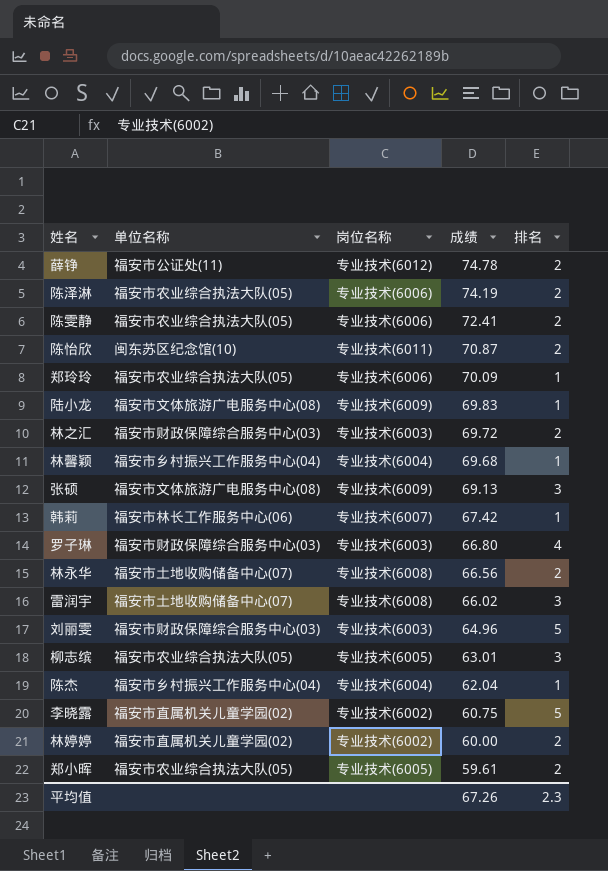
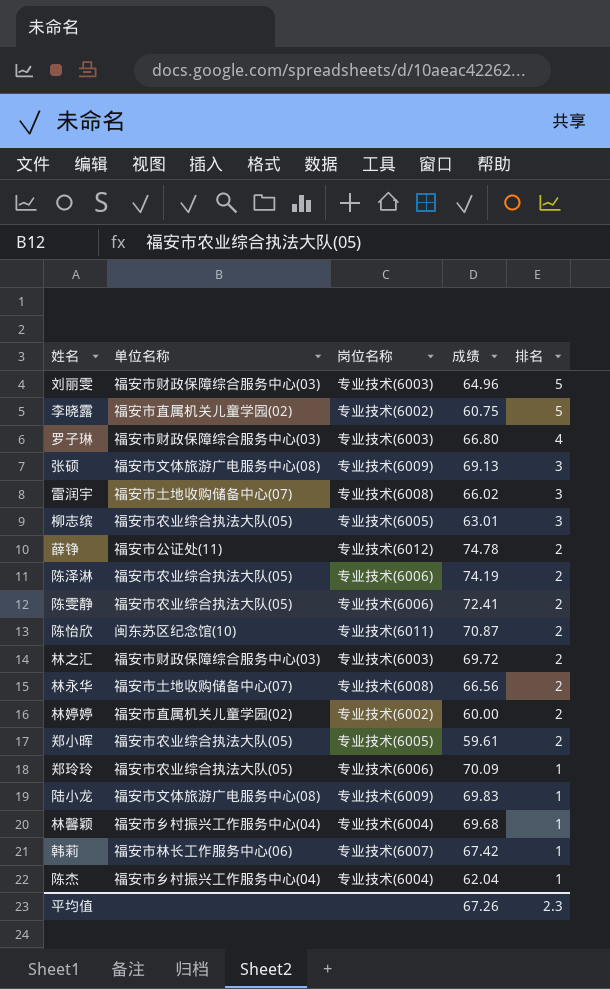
row order: 成绩 descending -> 排名 descending

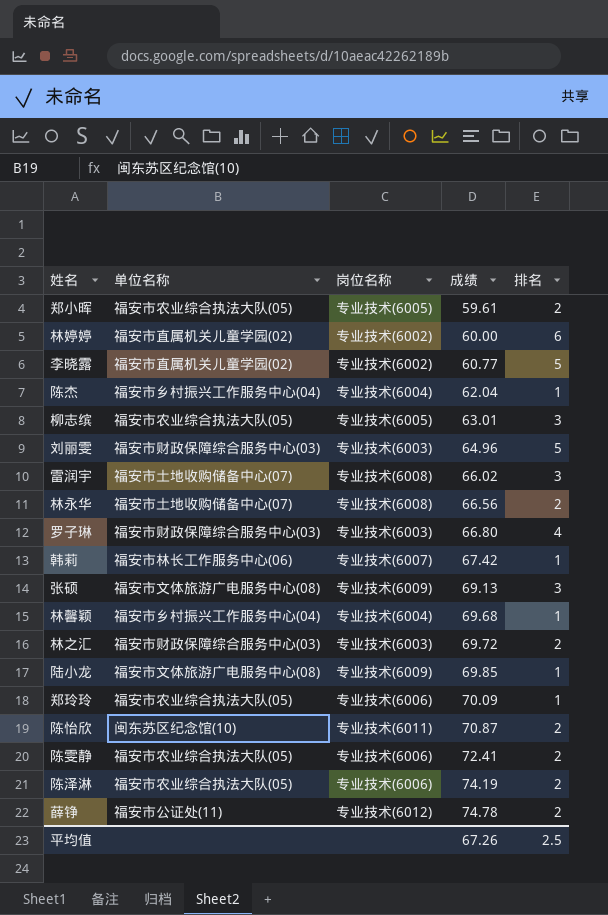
row order: 排名 descending -> 成绩 ascending
林婷婷 | 排名: 2 -> 6
李晓露 | 成绩: 60.75 -> 60.77
陆小龙 | 成绩: 69.83 -> 69.85
平均值 | 排名: 2.3 -> 2.5

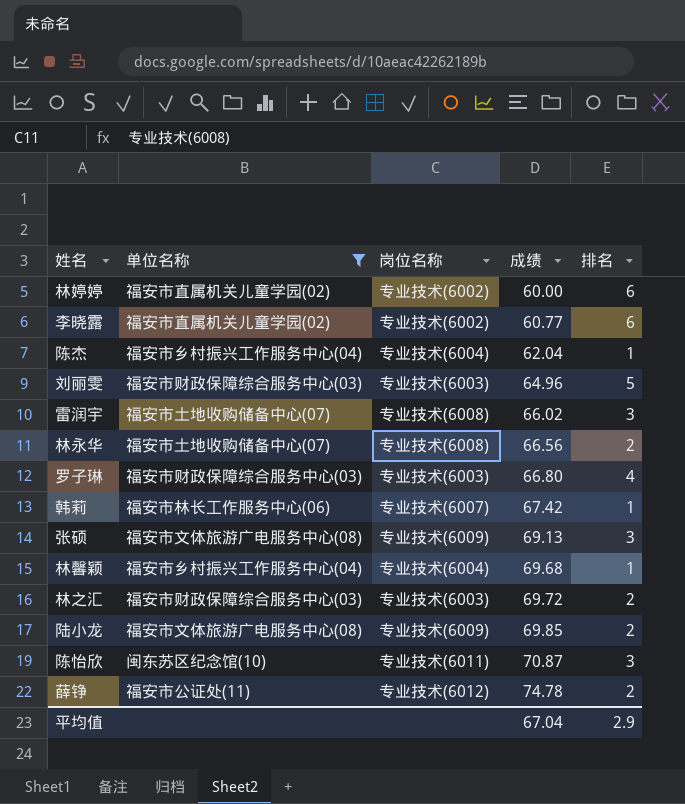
filter: none -> 单位名称 != 福安市农业综合执法大队(05)
李晓露 | 排名: 5 -> 6
陆小龙 | 排名: 1 -> 2
陈怡欣 | 排名: 2 -> 3
平均值 | 成绩: 67.26 -> 67.04
平均值 | 排名: 2.5 -> 2.9

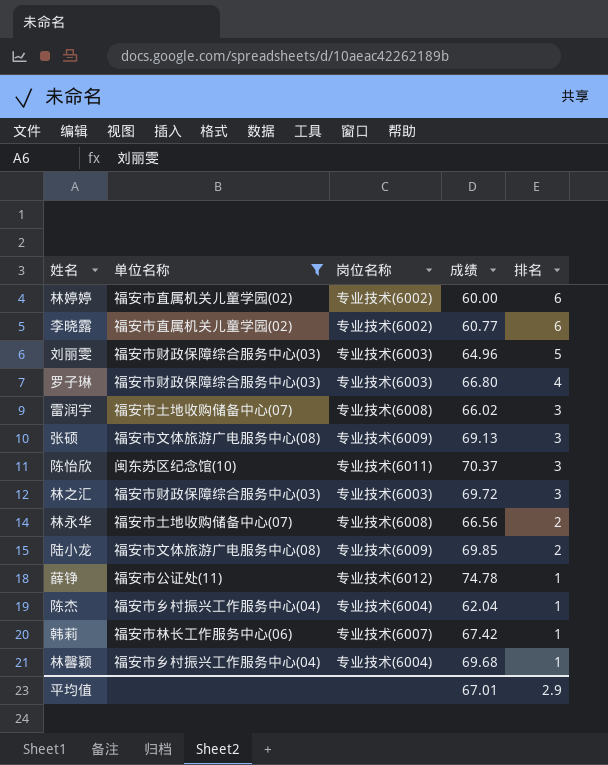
row order: 成绩 ascending -> 排名 descending
陈怡欣 | 成绩: 70.87 -> 70.37
林之汇 | 排名: 2 -> 3
薛铮 | 排名: 2 -> 1
平均值 | 成绩: 67.04 -> 67.01

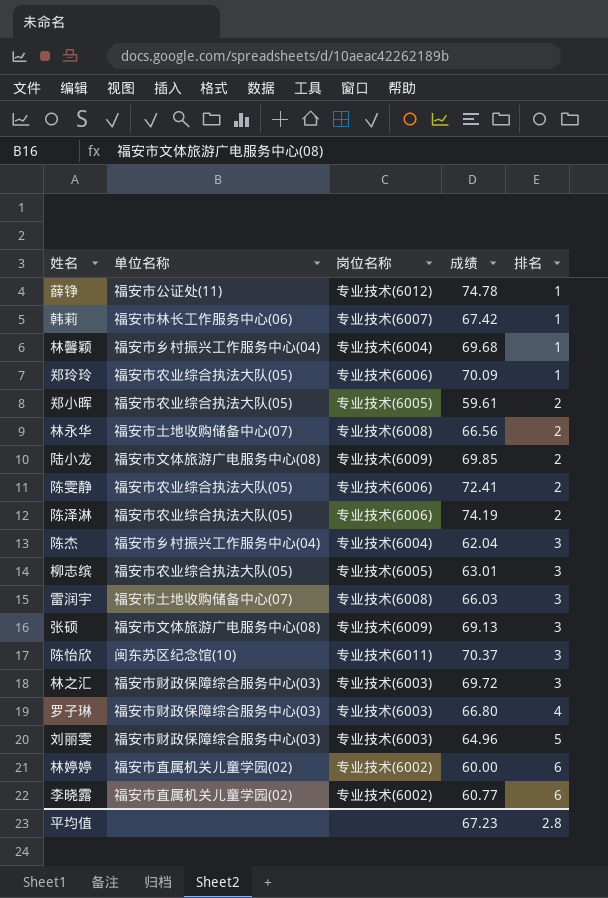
filter: 单位名称 != 福安市农业综合执法大队(05) -> none
row order: 排名 descending -> 排名 ascending
陈杰 | 排名: 1 -> 3
雷润宇 | 成绩: 66.02 -> 66.03
平均值 | 成绩: 67.01 -> 67.23
平均值 | 排名: 2.9 -> 2.8

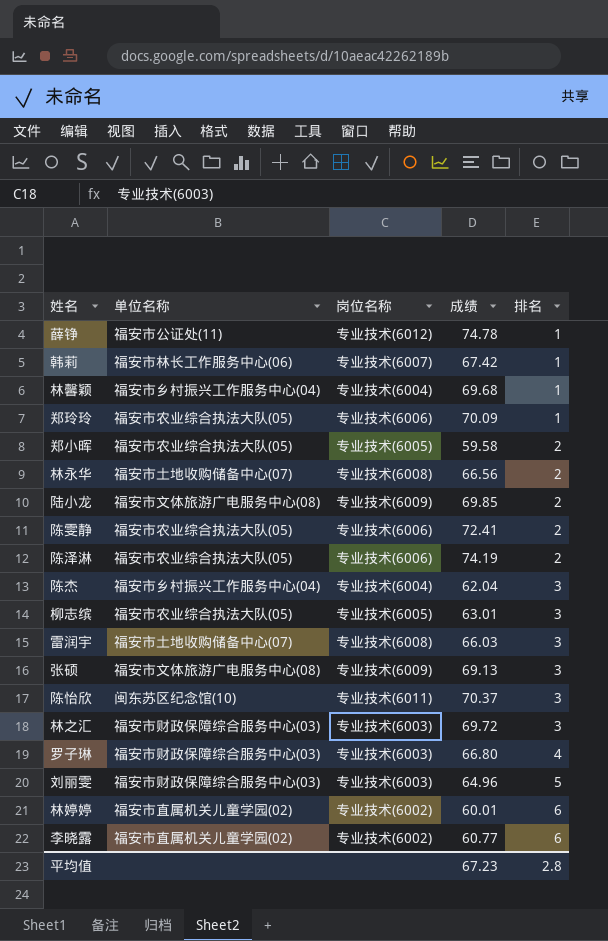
郑小晖 | 成绩: 59.61 -> 59.58
林婷婷 | 成绩: 60.00 -> 60.01

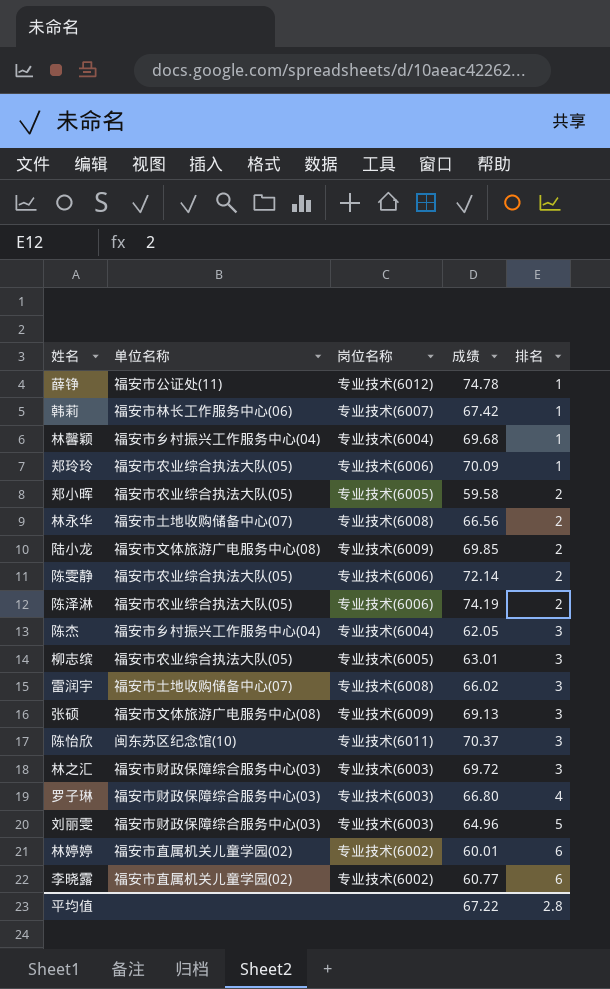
陈雯静 | 成绩: 72.41 -> 72.14
陈杰 | 成绩: 62.04 -> 62.05
雷润宇 | 成绩: 66.03 -> 66.02
平均值 | 成绩: 67.23 -> 67.22

